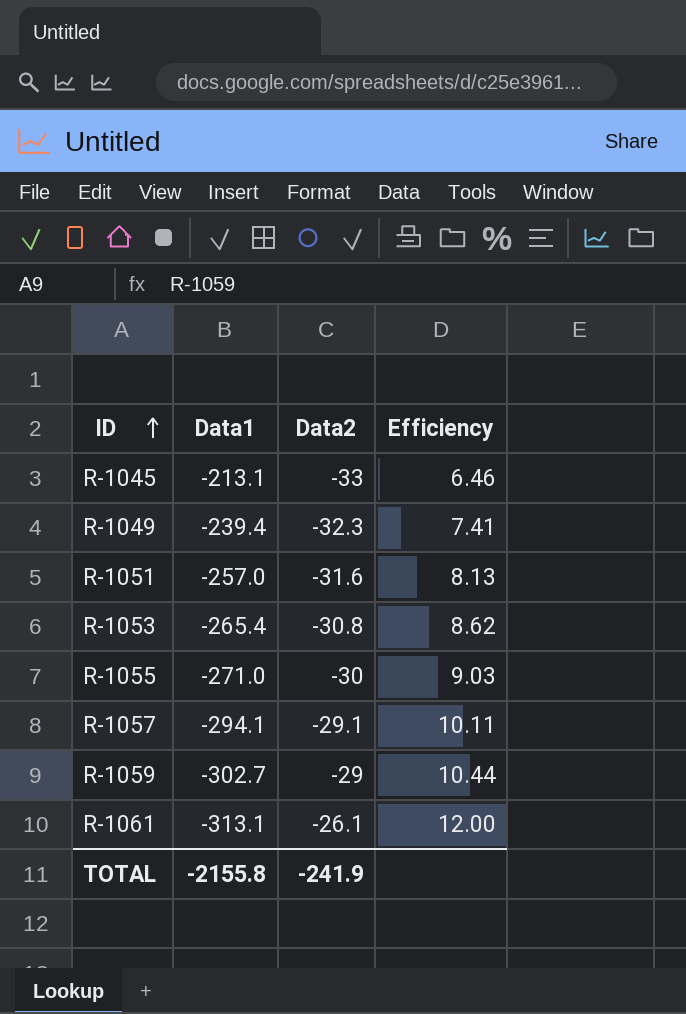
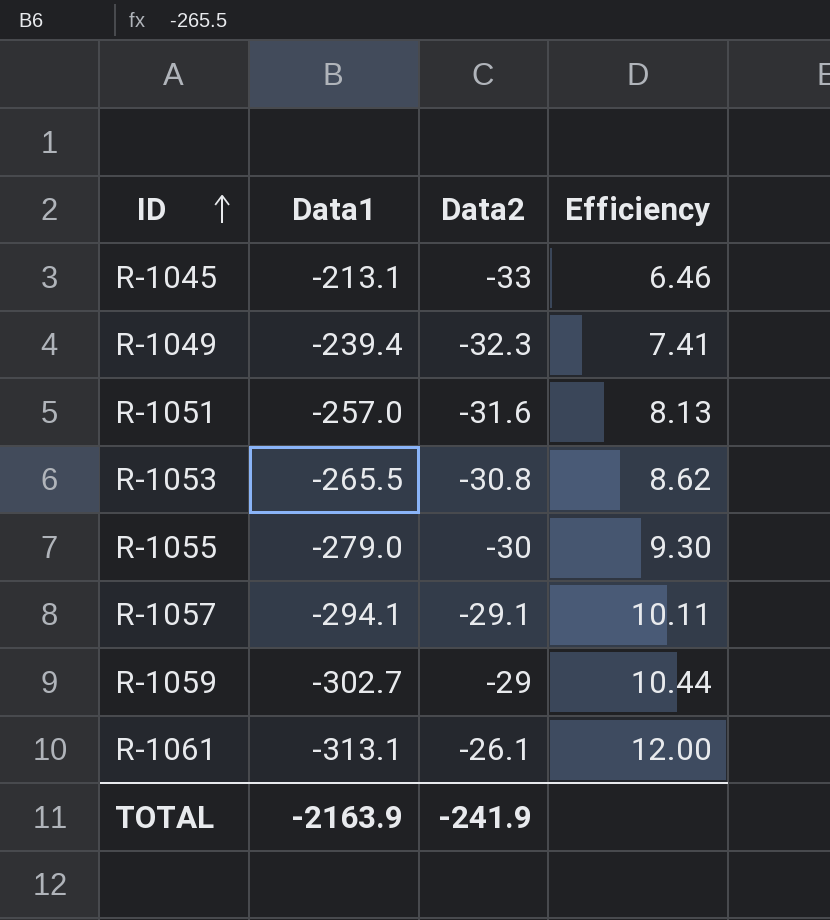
R-1053 | Data1: -265.4 -> -265.5
R-1055 | Data1: -271.0 -> -279.0
R-1055 | Efficiency: 9.03 -> 9.30
TOTAL | Data1: -2155.8 -> -2163.9

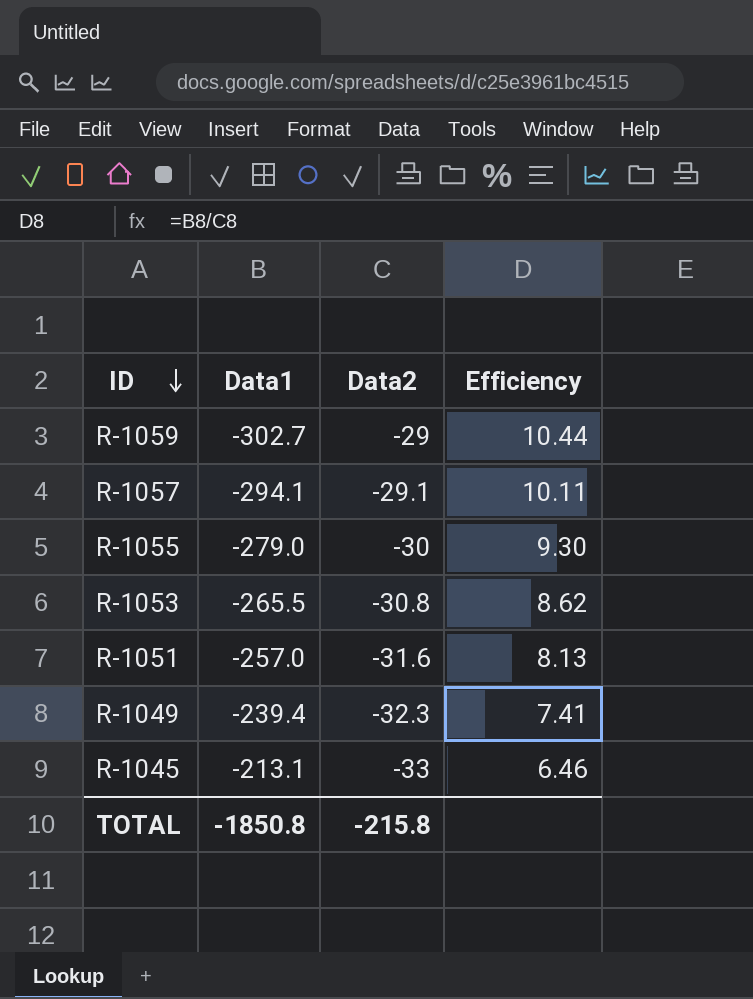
row order: ID ascending -> ID descending
row R-1061: -313.1 | -26.1 | 12.00 -> none
TOTAL | Data1: -2163.9 -> -1850.8
TOTAL | Data2: -241.9 -> -215.8

